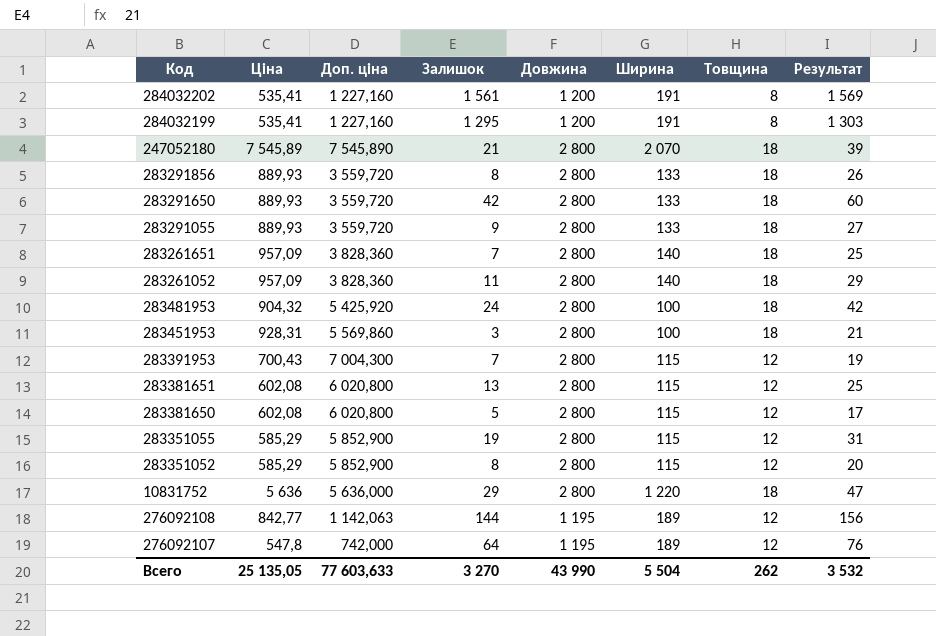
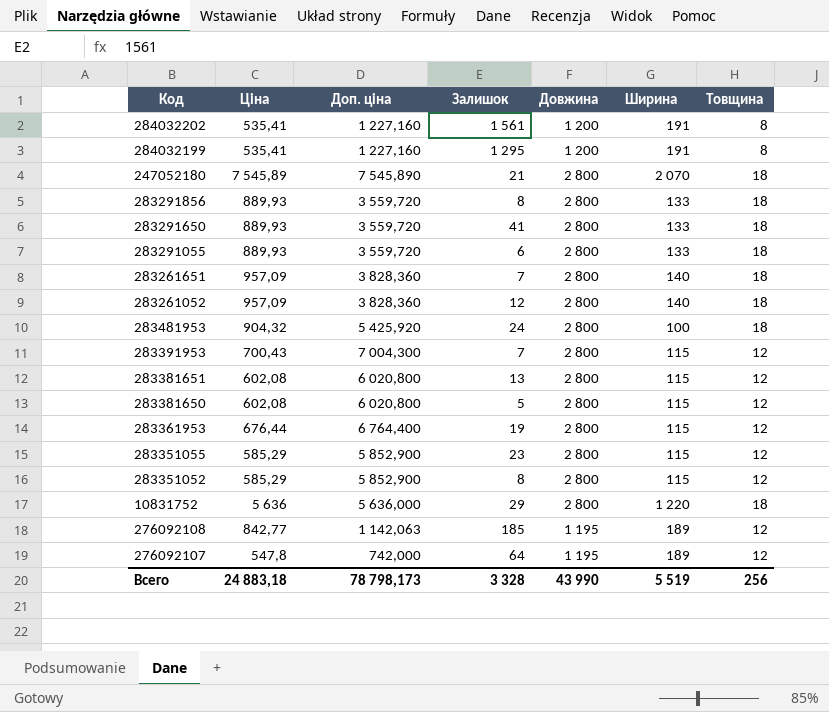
column Результат | formula: [Залишок] + [Товщина] -> none
row 283451953: 928,31 | 5 569,860 | 3 | 2 800 | 100 | 18 | 21 -> none
283291650 | Залишок: 42 -> 41
283291055 | Залишок: 9 -> 6
283261052 | Залишок: 11 -> 12
row 283361953: none -> 676,44 | 6 764,400 | 19 | 2 800 | 115 | 12
283351055 | Залишок: 19 -> 23
276092108 | Залишок: 144 -> 185
Всего | Ціна: 25 135,05 -> 24 883,18
Всего | Доп. ціна: 77 603,633 -> 78 798,173
Всего | Залишок: 3 270 -> 3 328
Всего | Ширина: 5 504 -> 5 519
Всего | Товщина: 262 -> 256

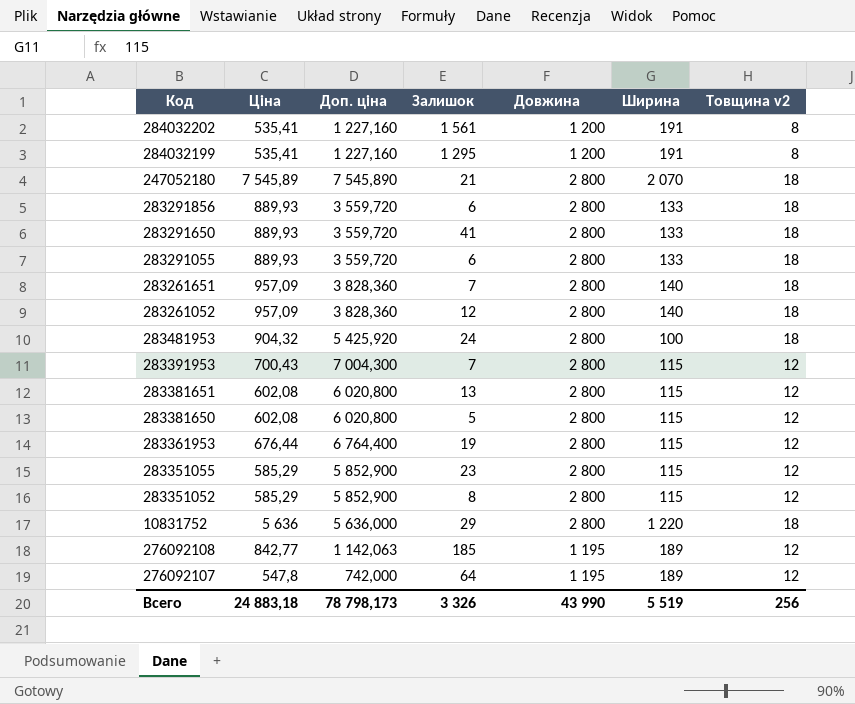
column name: Товщина -> Товщина v2
283291856 | Залишок: 8 -> 6
Всего | Залишок: 3 328 -> 3 326

